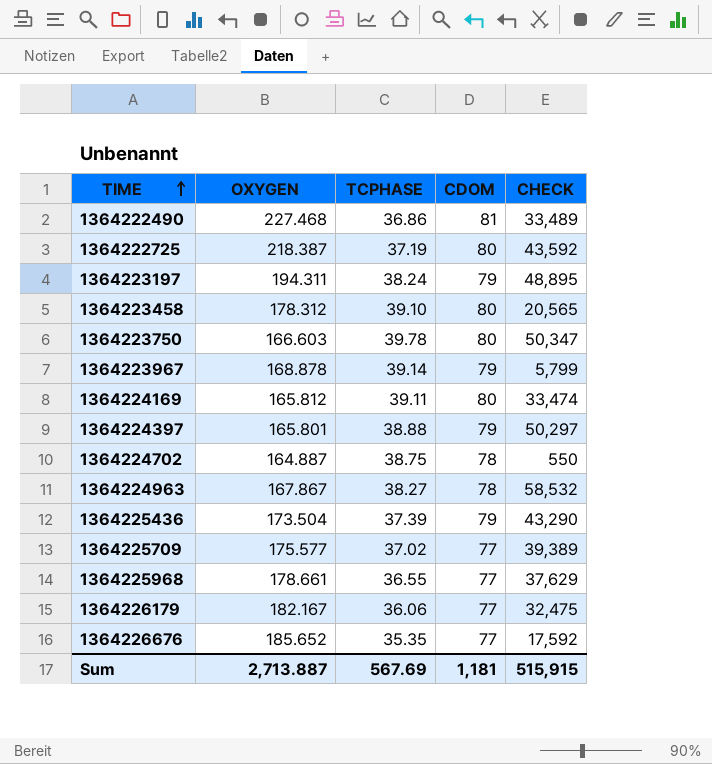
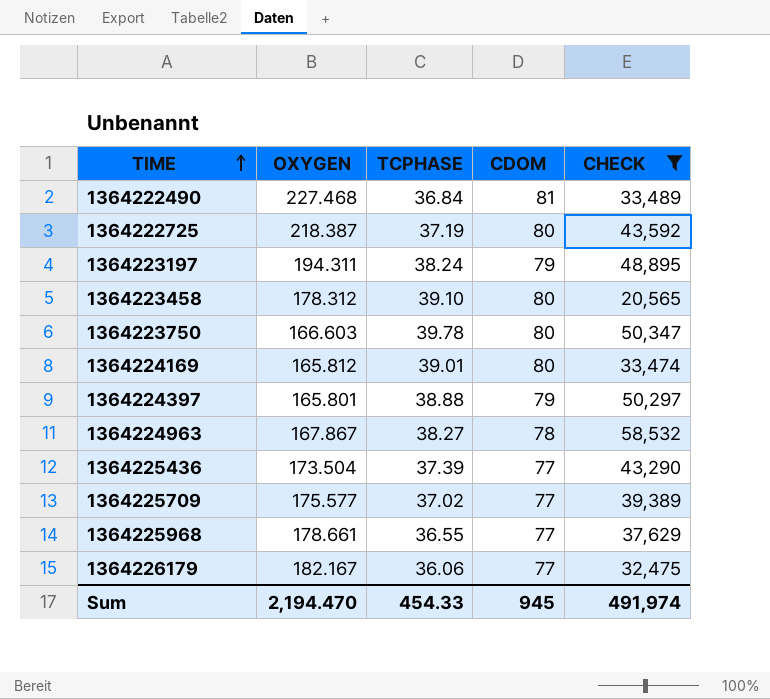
filter: none -> CHECK >= 20,565
1364222490 | TCPHASE: 36.86 -> 36.84
1364224169 | TCPHASE: 39.11 -> 39.01
1364225436 | CDOM: 79 -> 77
Sum | OXYGEN: 2,713.887 -> 2,194.470
Sum | TCPHASE: 567.69 -> 454.33
Sum | CDOM: 1,181 -> 945
Sum | CHECK: 515,915 -> 491,974

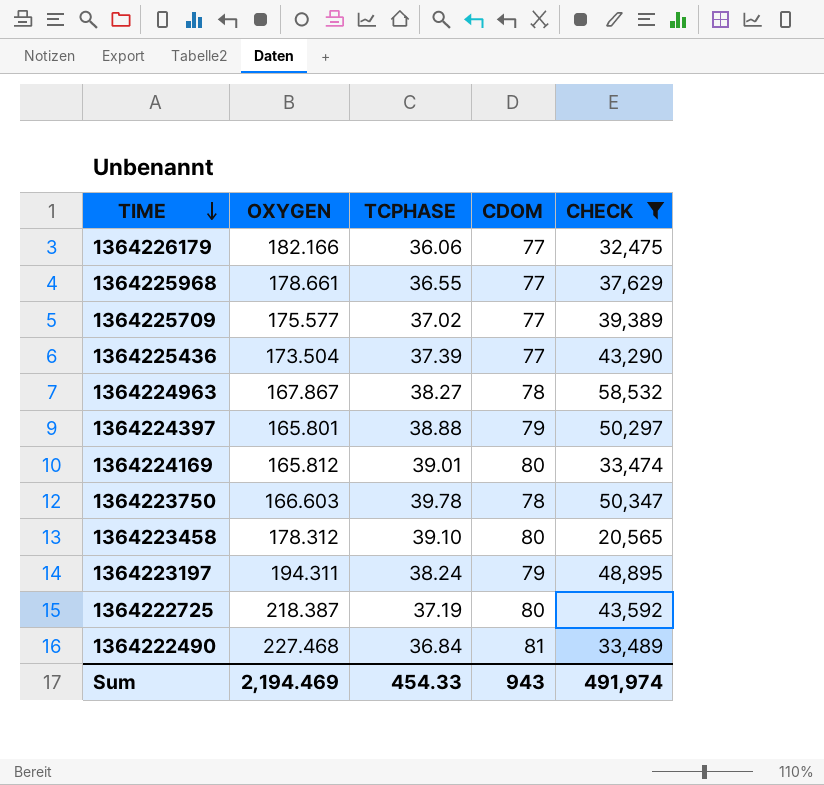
row order: TIME ascending -> TIME descending
1364226179 | OXYGEN: 182.167 -> 182.166
1364223750 | CDOM: 80 -> 78
Sum | OXYGEN: 2,194.470 -> 2,194.469
Sum | CDOM: 945 -> 943

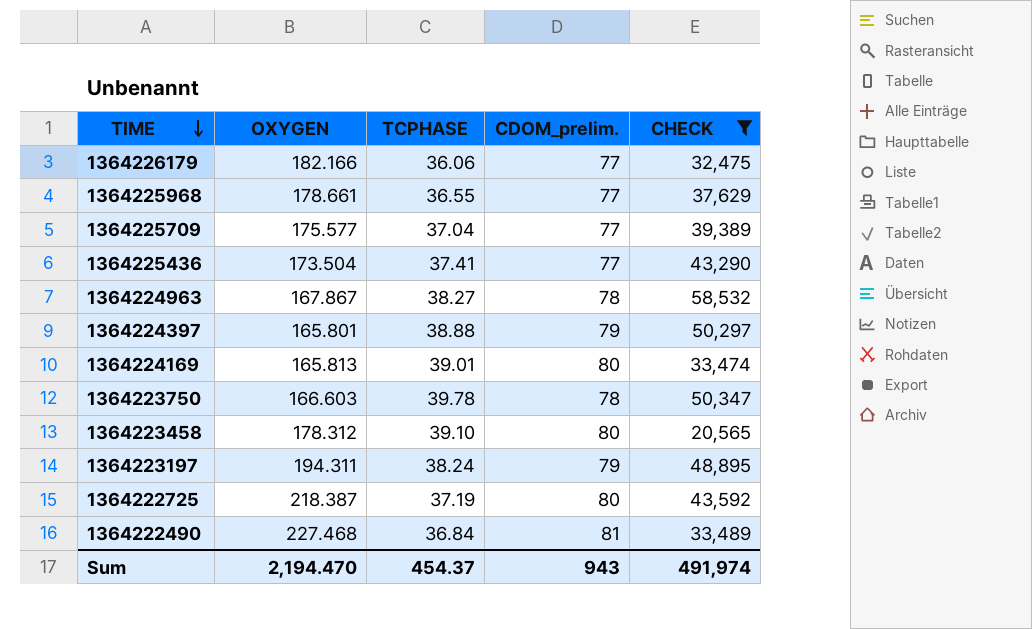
column name: CDOM -> CDOM_prelim.
1364225709 | TCPHASE: 37.02 -> 37.04
1364225436 | TCPHASE: 37.39 -> 37.41
1364224169 | OXYGEN: 165.812 -> 165.813
Sum | OXYGEN: 2,194.469 -> 2,194.470
Sum | TCPHASE: 454.33 -> 454.37

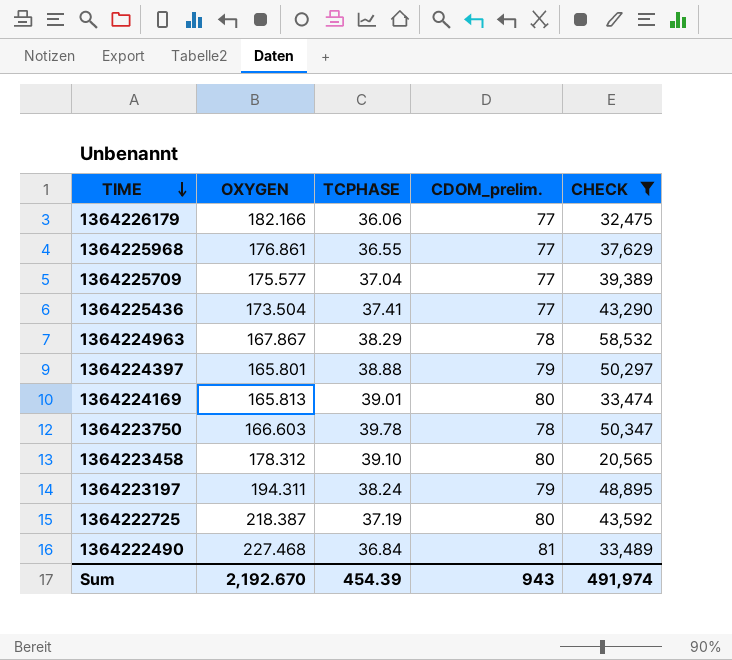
1364225968 | OXYGEN: 178.661 -> 176.861
1364224963 | TCPHASE: 38.27 -> 38.29
Sum | OXYGEN: 2,194.470 -> 2,192.670
Sum | TCPHASE: 454.37 -> 454.39

